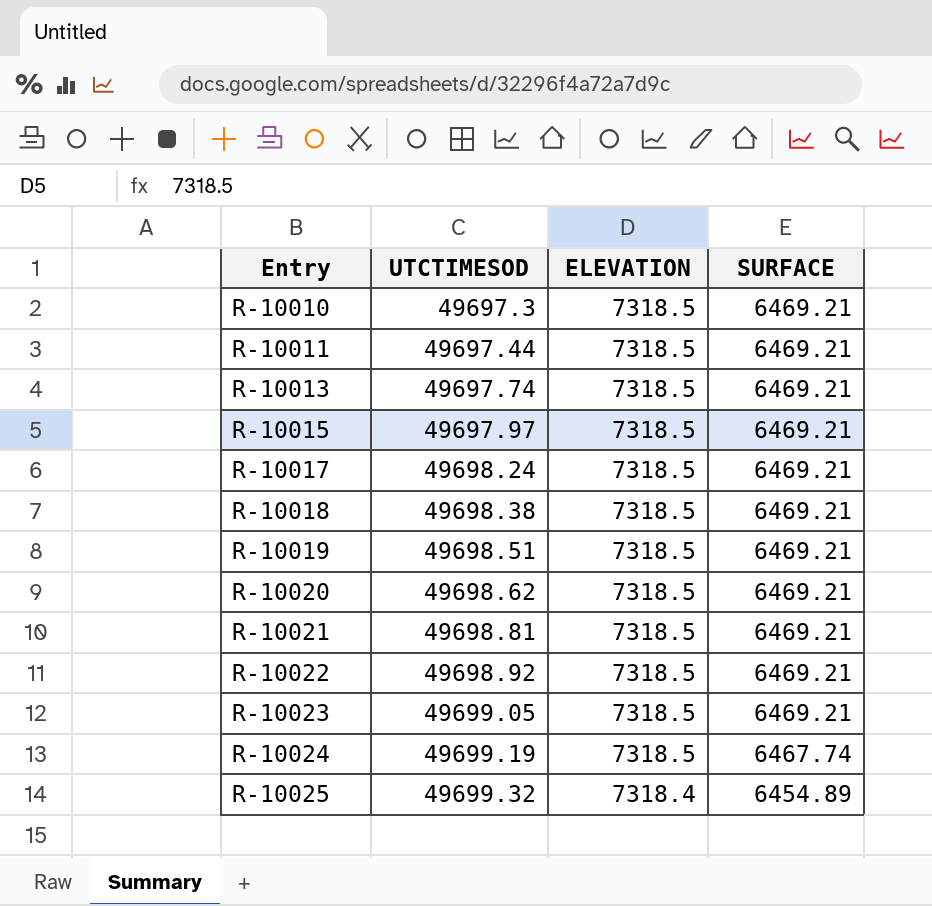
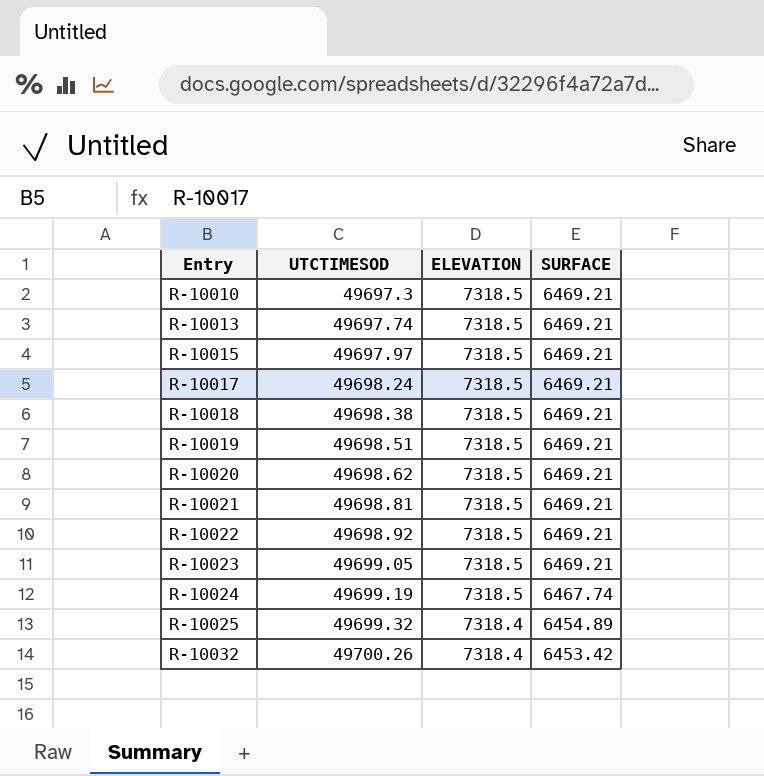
row R-10011: 49697.44 | 7318.5 | 6469.21 -> none
row R-10032: none -> 49700.26 | 7318.4 | 6453.42

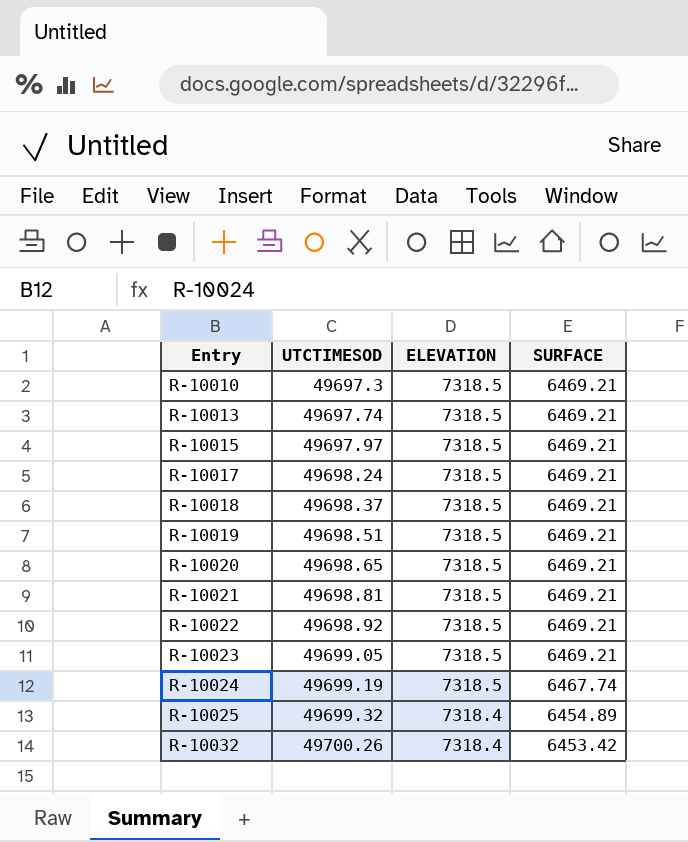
R-10018 | UTCTIMESOD: 49698.38 -> 49698.37
R-10020 | UTCTIMESOD: 49698.62 -> 49698.65

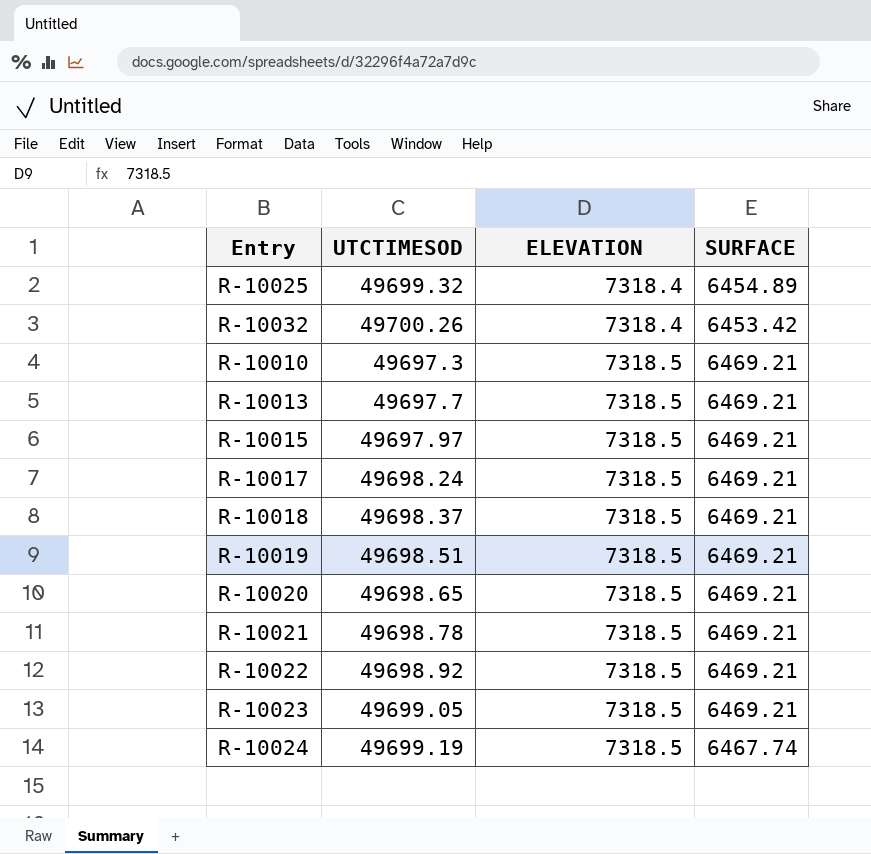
row order: Entry ascending -> ELEVATION ascending
R-10013 | UTCTIMESOD: 49697.74 -> 49697.7
R-10021 | UTCTIMESOD: 49698.81 -> 49698.78

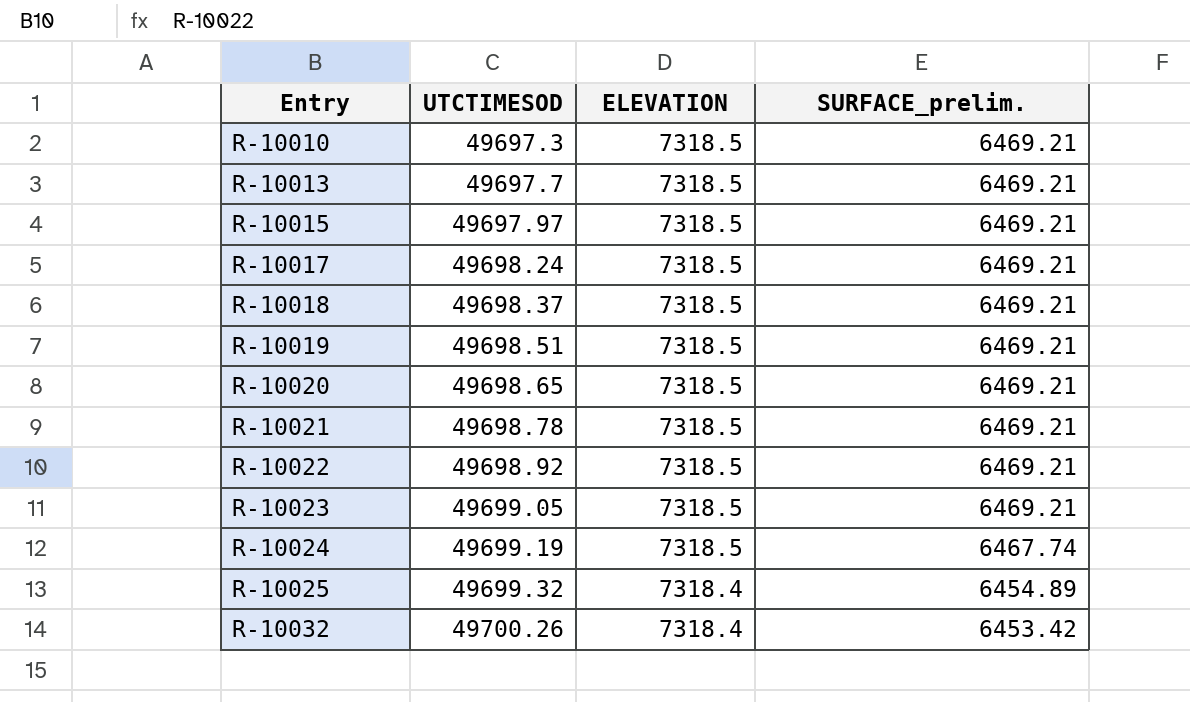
row order: ELEVATION ascending -> Entry ascending
column name: SURFACE -> SURFACE_prelim.

